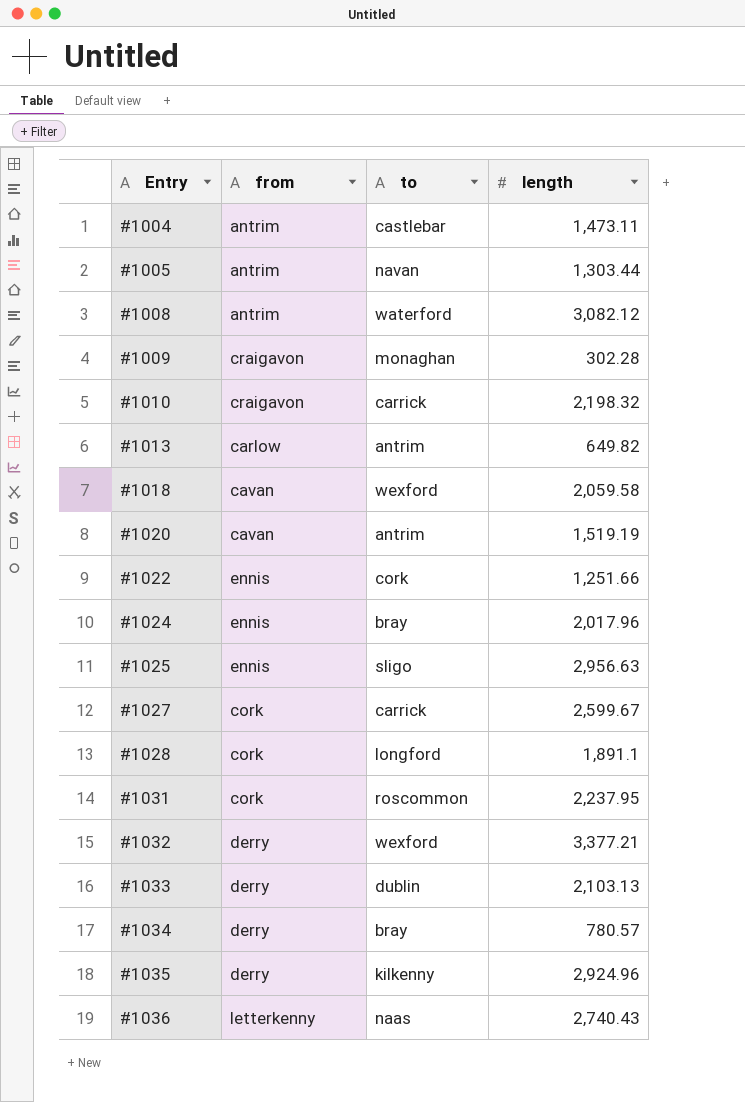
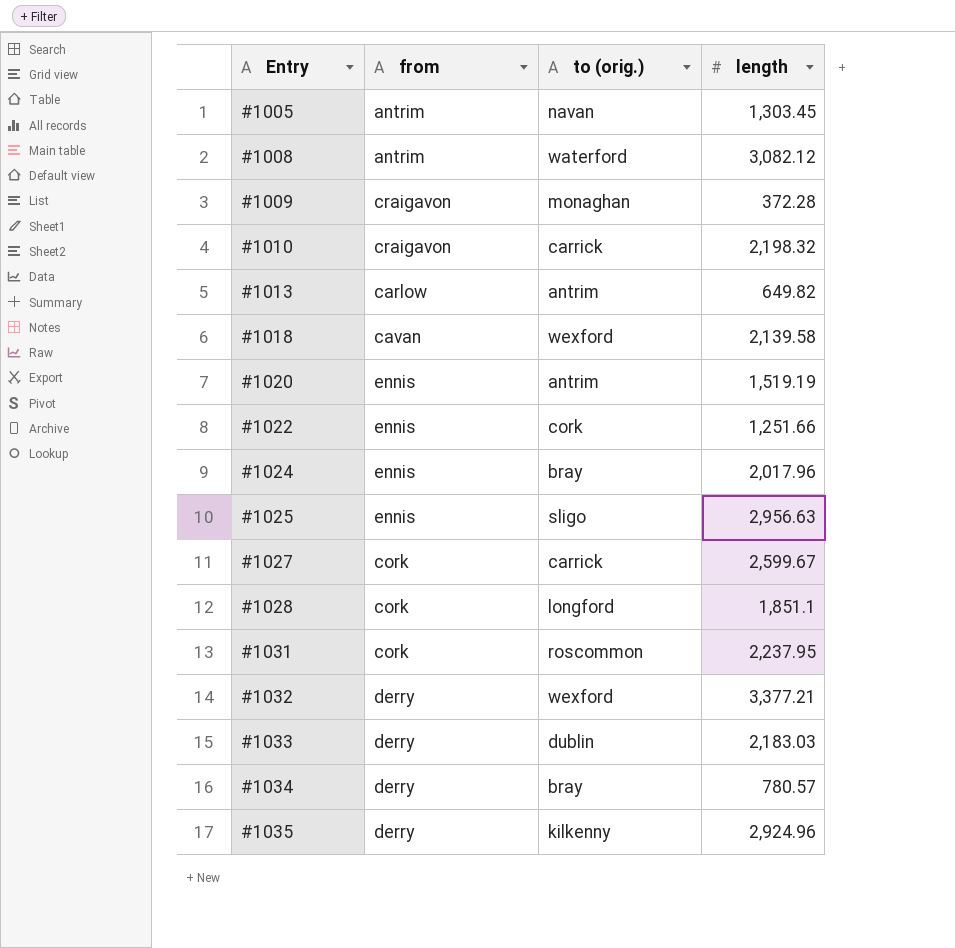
column name: to -> to (orig.)
row #1004: antrim | castlebar | 1,473.11 -> none
row #1036: letterkenny | naas | 2,740.43 -> none
#1005 | length: 1,303.44 -> 1,303.45
#1009 | length: 302.28 -> 372.28
#1018 | length: 2,059.58 -> 2,139.58
#1020 | from: cavan -> ennis
#1028 | length: 1,891.1 -> 1,851.1
#1033 | length: 2,103.13 -> 2,183.03

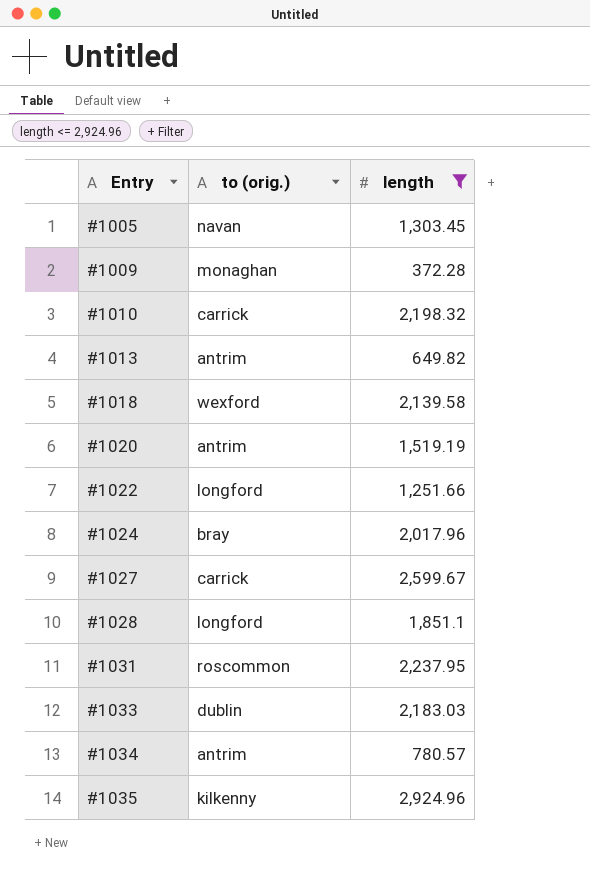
filter: none -> length <= 2,924.96
column from | position: 2 -> none
#1022 | to (orig.): cork -> longford
#1034 | to (orig.): bray -> antrim

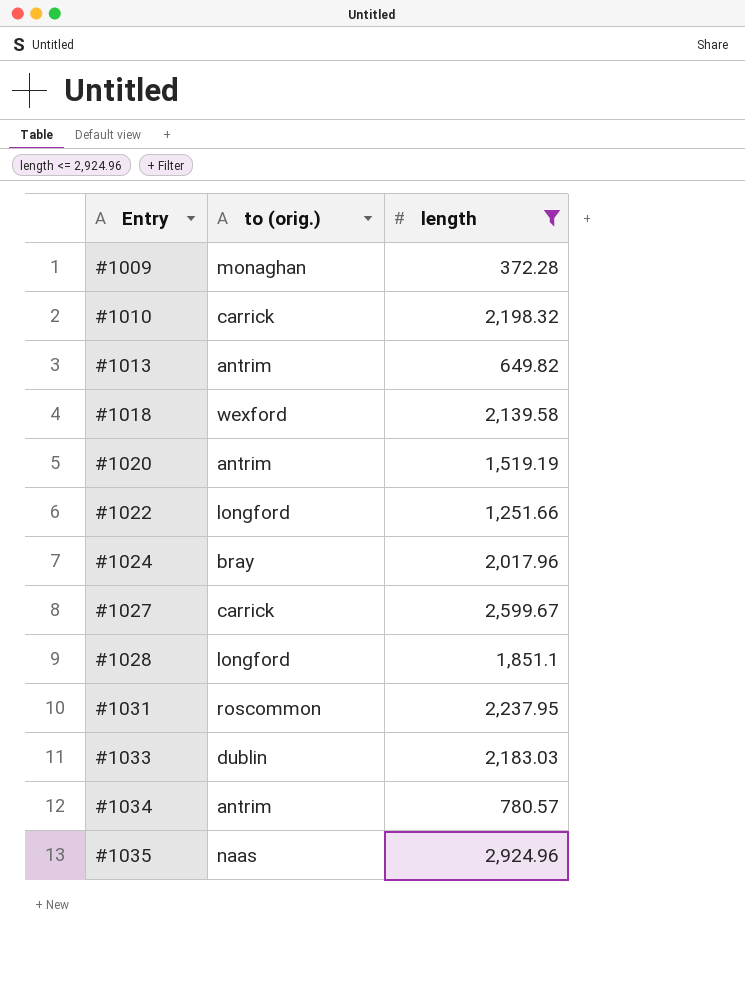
row #1005: navan | 1,303.45 -> none
#1035 | to (orig.): kilkenny -> naas

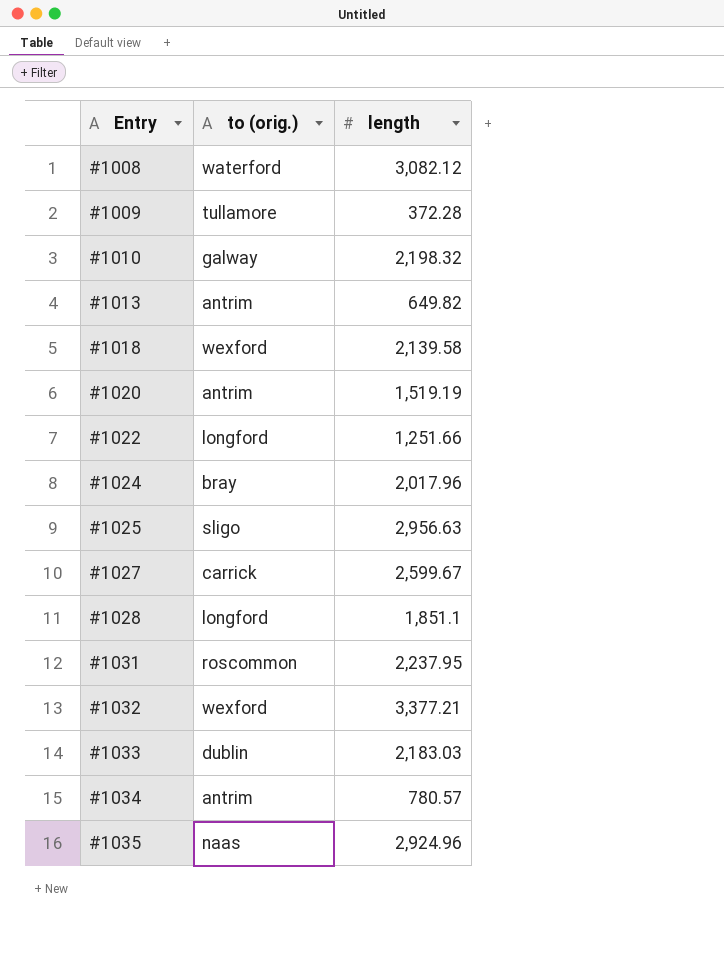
filter: length <= 2,924.96 -> none
#1009 | to (orig.): monaghan -> tullamore
#1010 | to (orig.): carrick -> galway

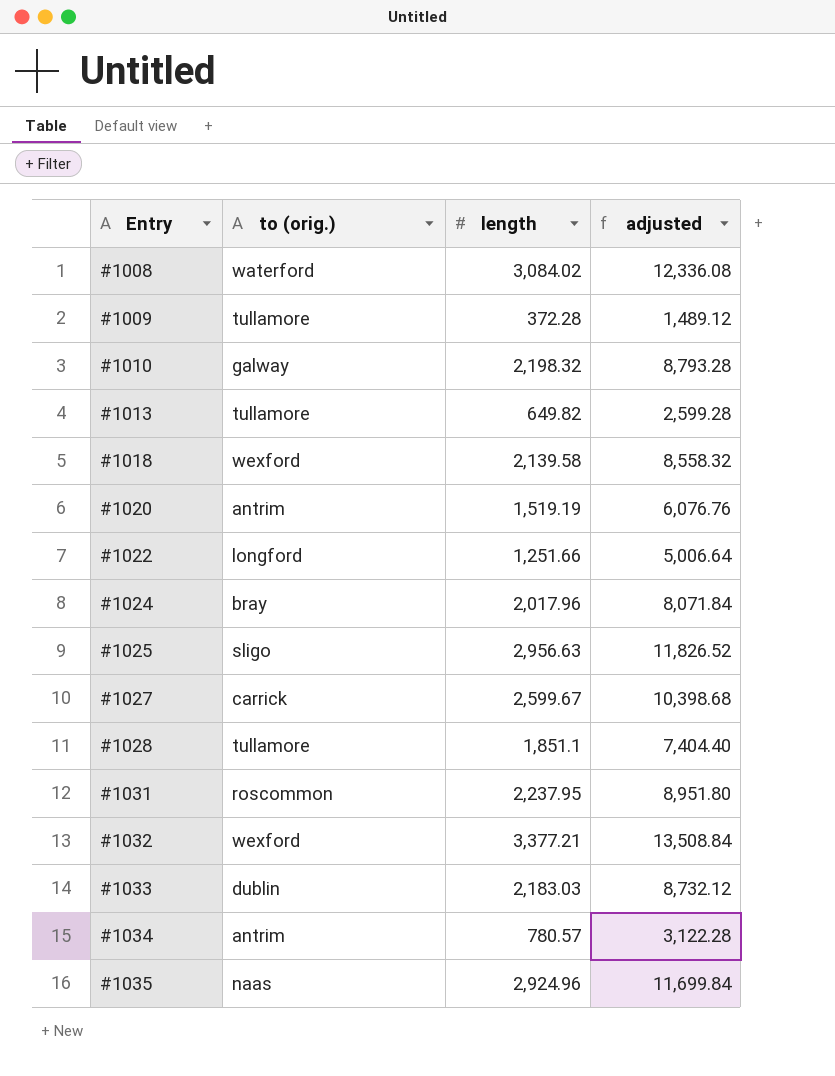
column adjusted | formula: none -> [length] * 4
#1008 | length: 3,082.12 -> 3,084.02
#1013 | to (orig.): antrim -> tullamore
#1028 | to (orig.): longford -> tullamore

